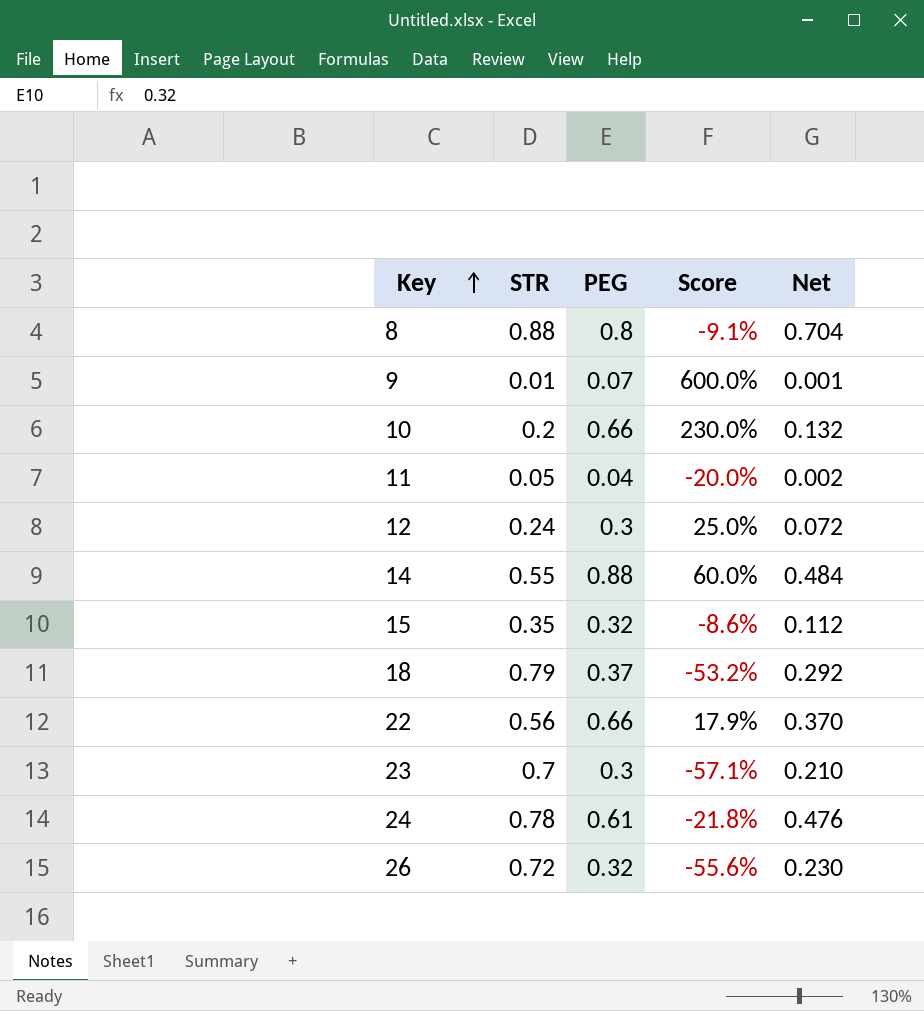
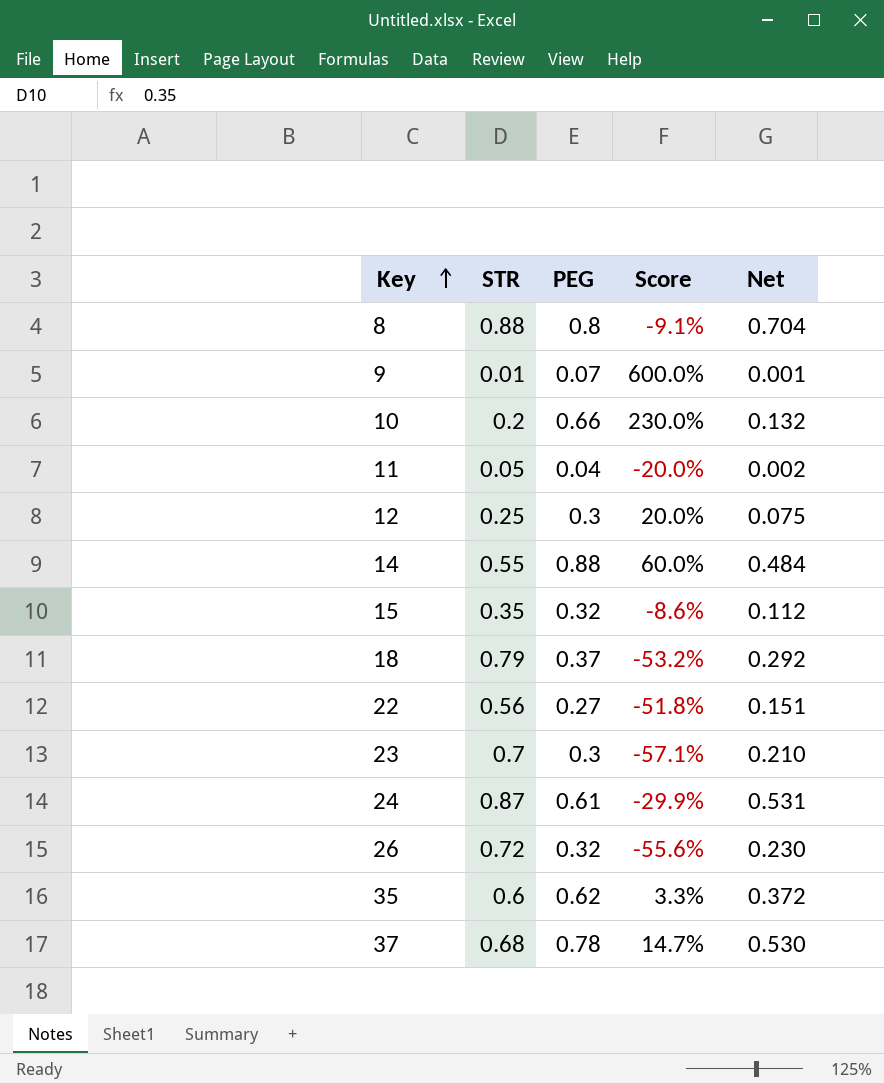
12 | STR: 0.24 -> 0.25
12 | Score: 25.0% -> 20.0%
12 | Net: 0.072 -> 0.075
22 | PEG: 0.66 -> 0.27
22 | Score: 17.9% -> -51.8%
22 | Net: 0.370 -> 0.151
24 | STR: 0.78 -> 0.87
24 | Score: -21.8% -> -29.9%
24 | Net: 0.476 -> 0.531
row 35: none -> 0.6 | 0.62 | 3.3% | 0.372
row 37: none -> 0.68 | 0.78 | 14.7% | 0.530

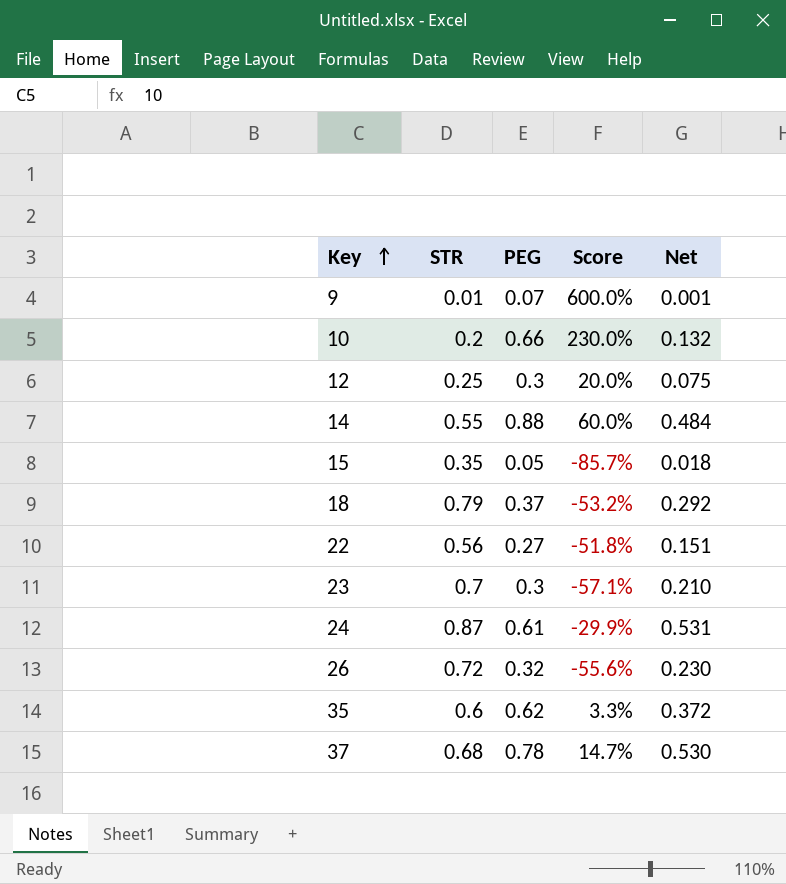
row 8: 0.88 | 0.8 | -9.1% | 0.704 -> none
row 11: 0.05 | 0.04 | -20.0% | 0.002 -> none
15 | PEG: 0.32 -> 0.05
15 | Score: -8.6% -> -85.7%
15 | Net: 0.112 -> 0.018

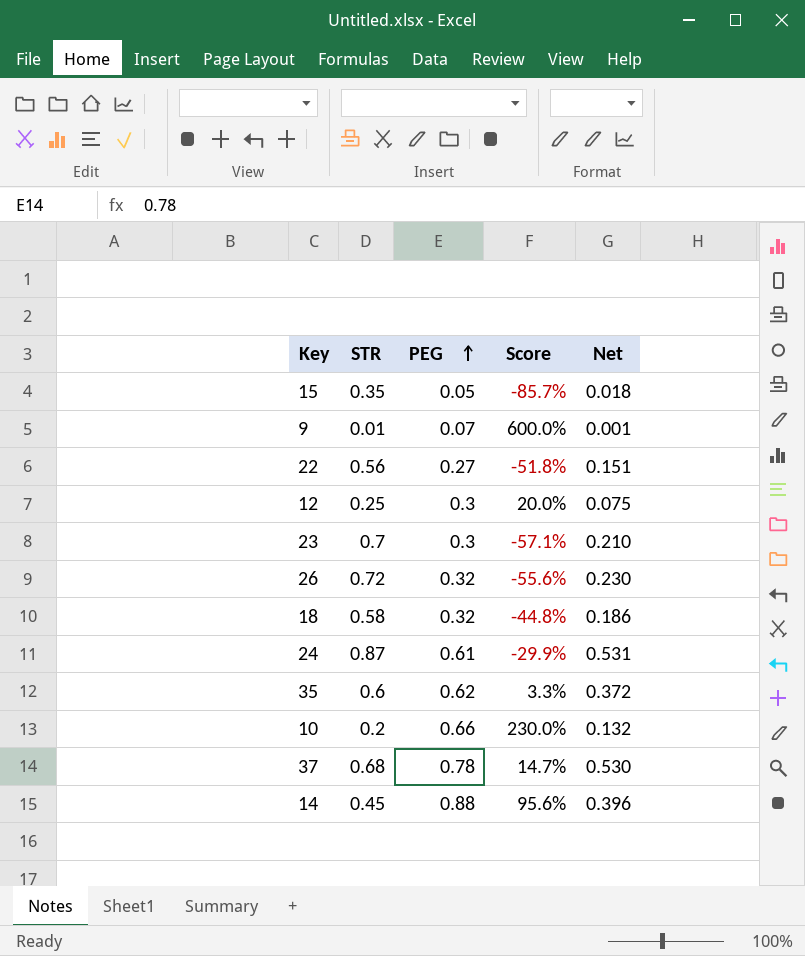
row order: Key ascending -> PEG ascending
18 | STR: 0.79 -> 0.58
18 | PEG: 0.37 -> 0.32
18 | Score: -53.2% -> -44.8%
18 | Net: 0.292 -> 0.186
14 | STR: 0.55 -> 0.45
14 | Score: 60.0% -> 95.6%
14 | Net: 0.484 -> 0.396

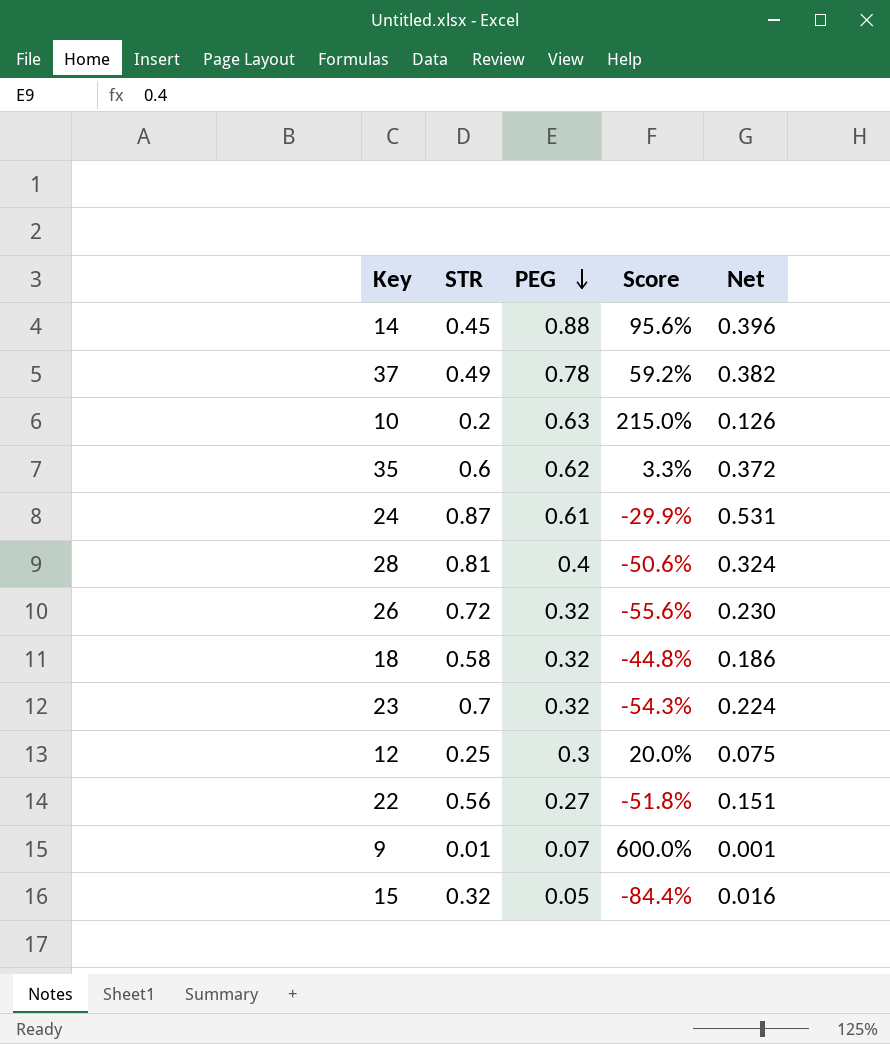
row order: PEG ascending -> PEG descending
37 | STR: 0.68 -> 0.49
37 | Score: 14.7% -> 59.2%
37 | Net: 0.530 -> 0.382
10 | PEG: 0.66 -> 0.63
10 | Score: 230.0% -> 215.0%
10 | Net: 0.132 -> 0.126
row 28: none -> 0.81 | 0.4 | -50.6% | 0.324
23 | PEG: 0.3 -> 0.32
23 | Score: -57.1% -> -54.3%
23 | Net: 0.210 -> 0.224
15 | STR: 0.35 -> 0.32
15 | Score: -85.7% -> -84.4%
15 | Net: 0.018 -> 0.016

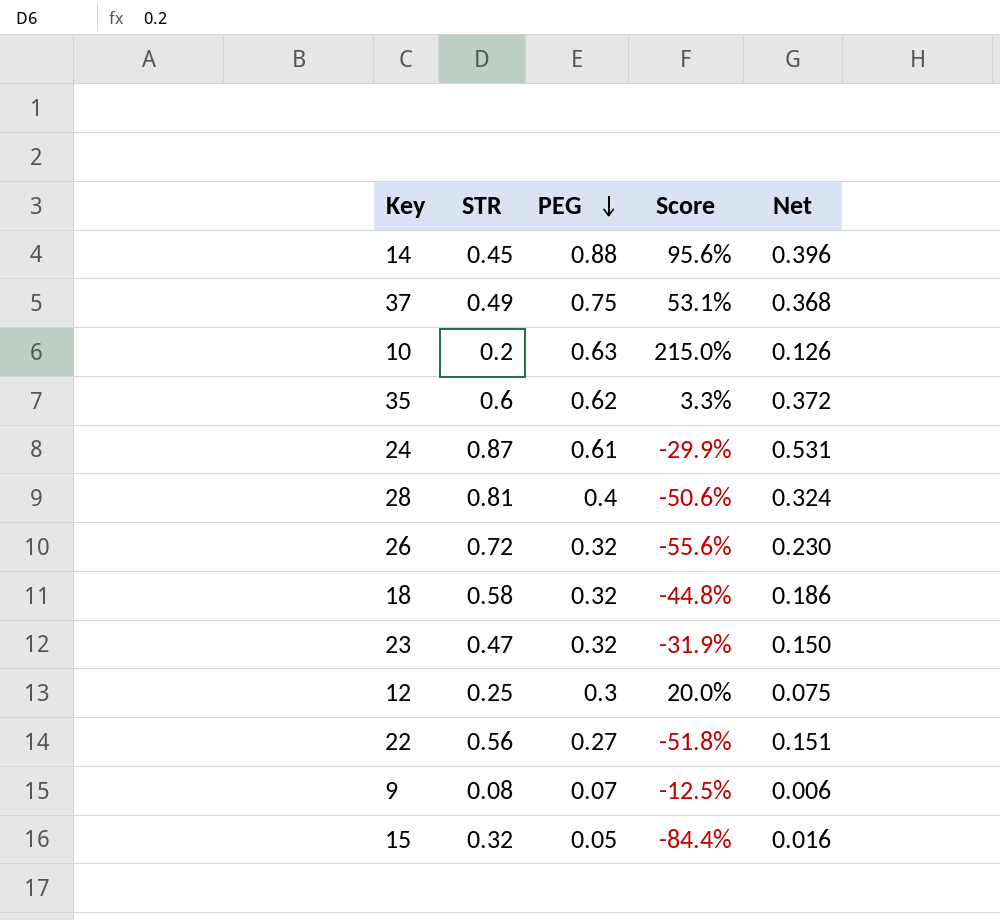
37 | PEG: 0.78 -> 0.75
37 | Score: 59.2% -> 53.1%
37 | Net: 0.382 -> 0.368
23 | STR: 0.7 -> 0.47
23 | Score: -54.3% -> -31.9%
23 | Net: 0.224 -> 0.150
9 | STR: 0.01 -> 0.08
9 | Score: 600.0% -> -12.5%
9 | Net: 0.001 -> 0.006

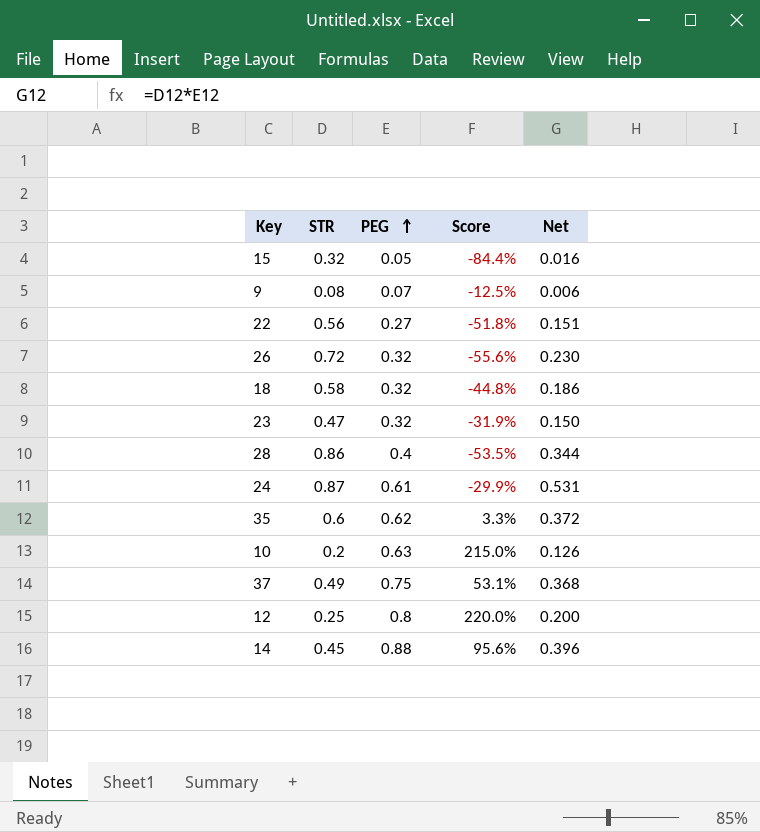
row order: PEG descending -> PEG ascending
28 | STR: 0.81 -> 0.86
28 | Score: -50.6% -> -53.5%
28 | Net: 0.324 -> 0.344
12 | PEG: 0.3 -> 0.8
12 | Score: 20.0% -> 220.0%
12 | Net: 0.075 -> 0.200

